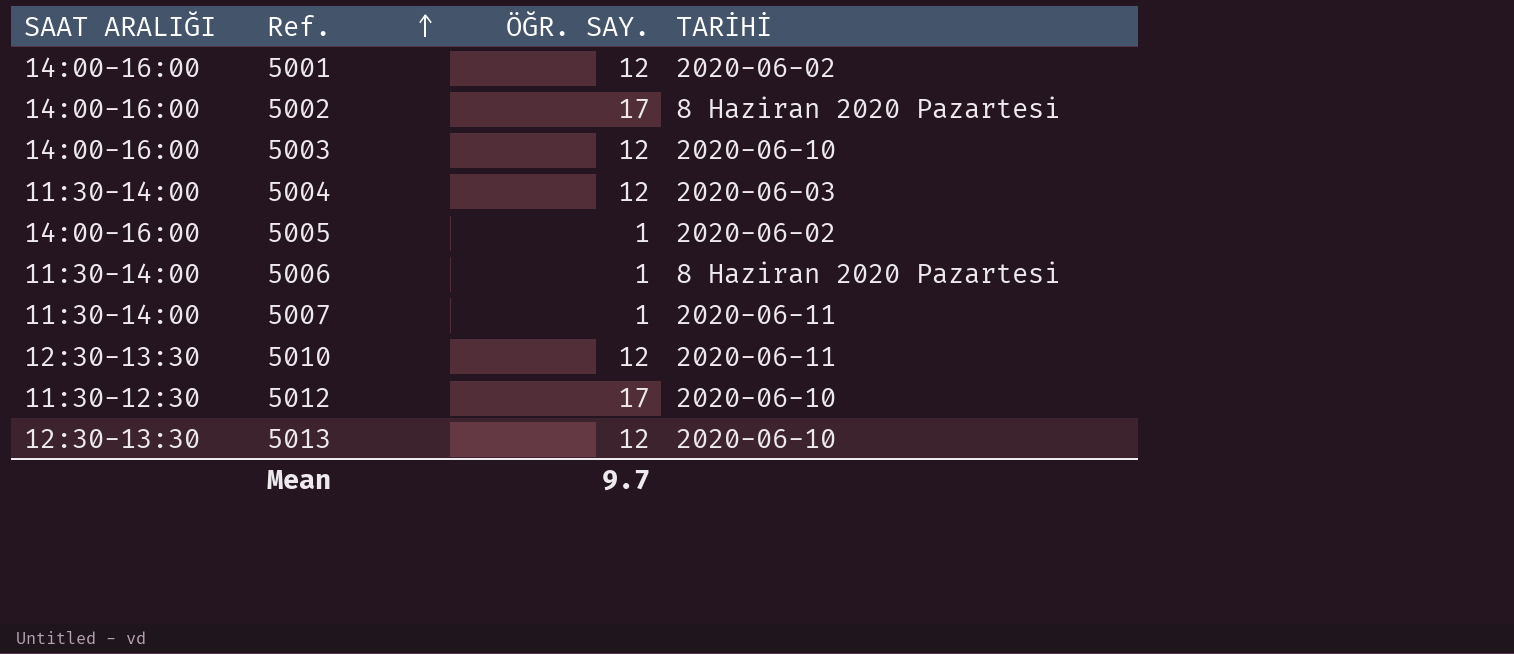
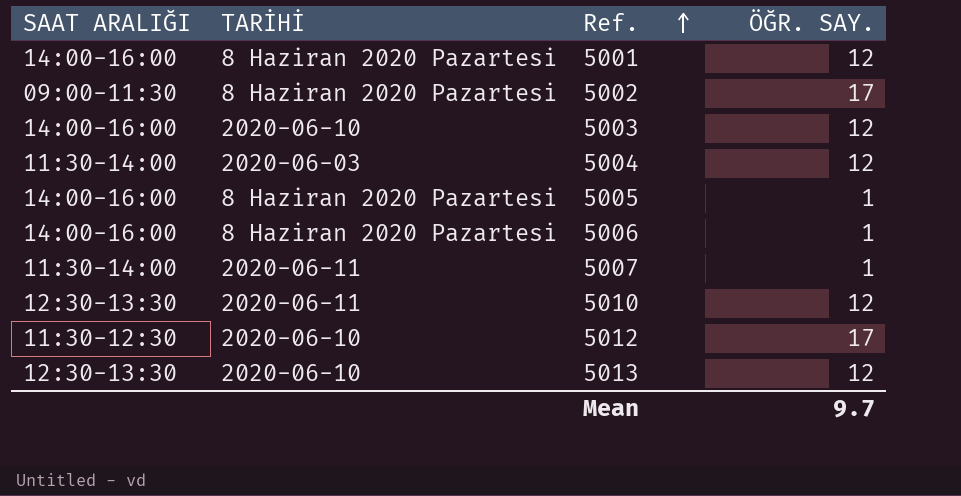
column TARİHİ | position: 4 -> 2
5001 | TARİHİ: 2020-06-02 -> 8 Haziran 2020 Pazartesi
5002 | SAAT ARALIĞI: 14:00-16:00 -> 09:00-11:30
5005 | TARİHİ: 2020-06-02 -> 8 Haziran 2020 Pazartesi
5006 | SAAT ARALIĞI: 11:30-14:00 -> 14:00-16:00

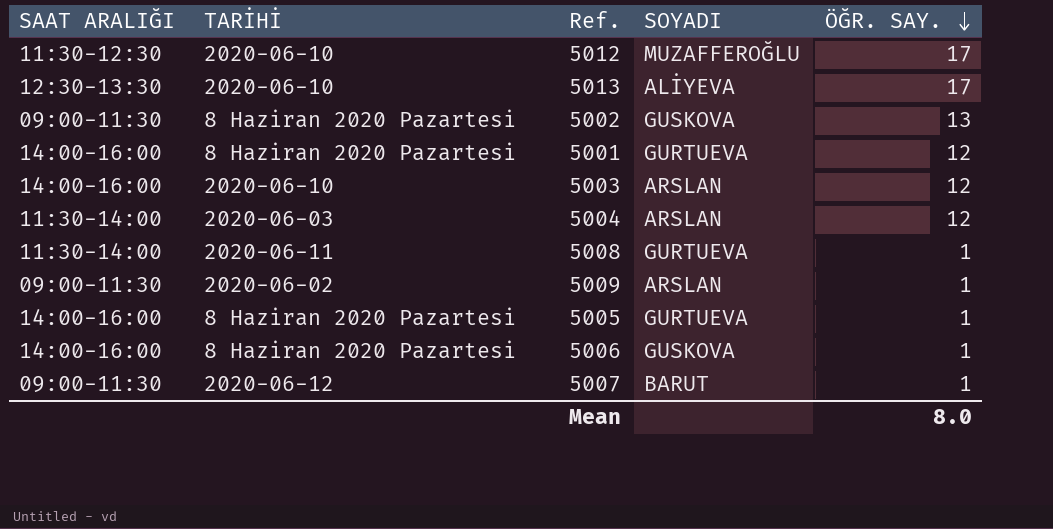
row order: Ref. ascending -> ÖĞR. SAY. descending
column SOYADI | position: none -> 4
row 5010: 12:30-13:30 | 2020-06-11 | 12 -> none
5013 | ÖĞR. SAY.: 12 -> 17
5002 | ÖĞR. SAY.: 17 -> 13
row 5008: none -> 11:30-14:00 | 2020-06-11 | GURTUEVA | 1
row 5009: none -> 09:00-11:30 | 2020-06-02 | ARSLAN | 1
5007 | SAAT ARALIĞI: 11:30-14:00 -> 09:00-11:30
5007 | TARİHİ: 2020-06-11 -> 2020-06-12
Mean | ÖĞR. SAY.: 9.7 -> 8.0

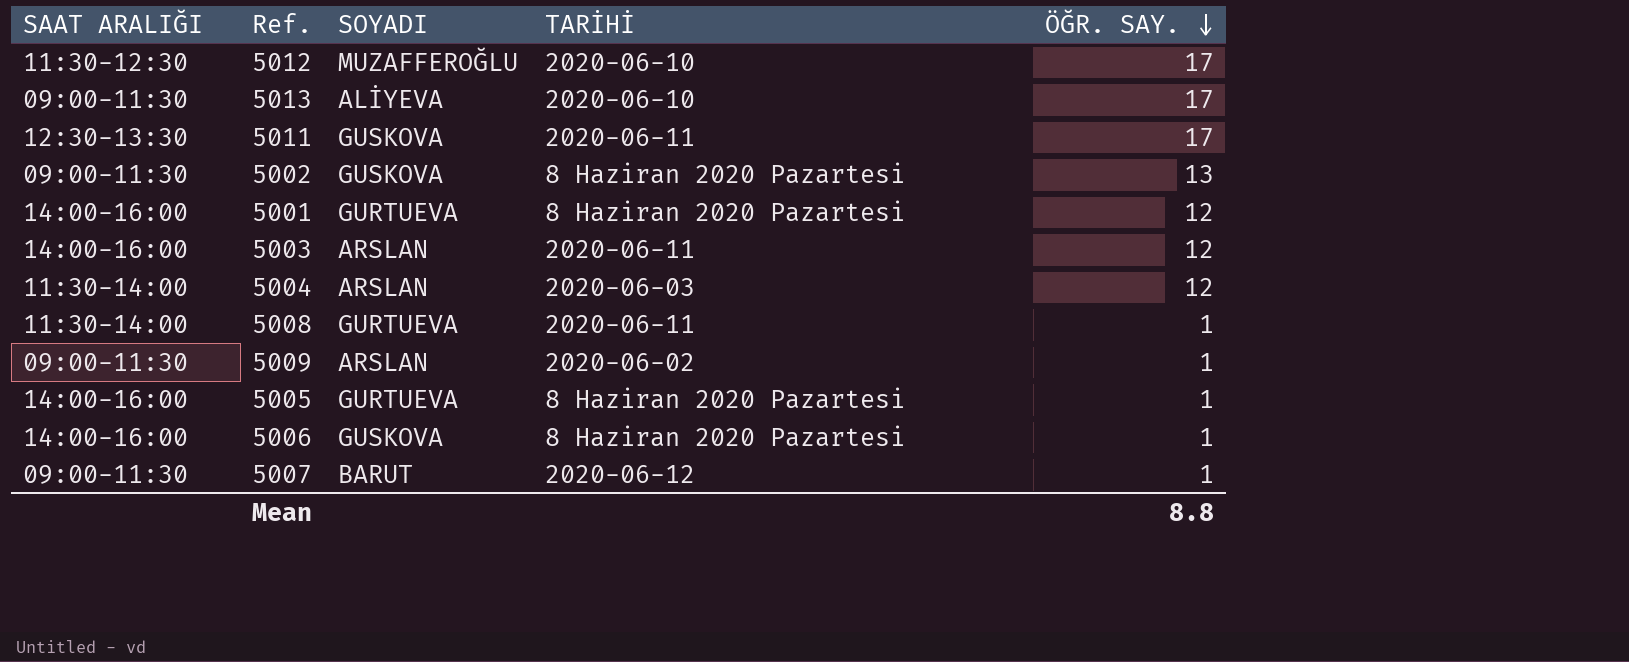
column TARİHİ | position: 2 -> 4
5013 | SAAT ARALIĞI: 12:30-13:30 -> 09:00-11:30
row 5011: none -> 12:30-13:30 | GUSKOVA | 2020-06-11 | 17
5003 | TARİHİ: 2020-06-10 -> 2020-06-11
Mean | ÖĞR. SAY.: 8.0 -> 8.8

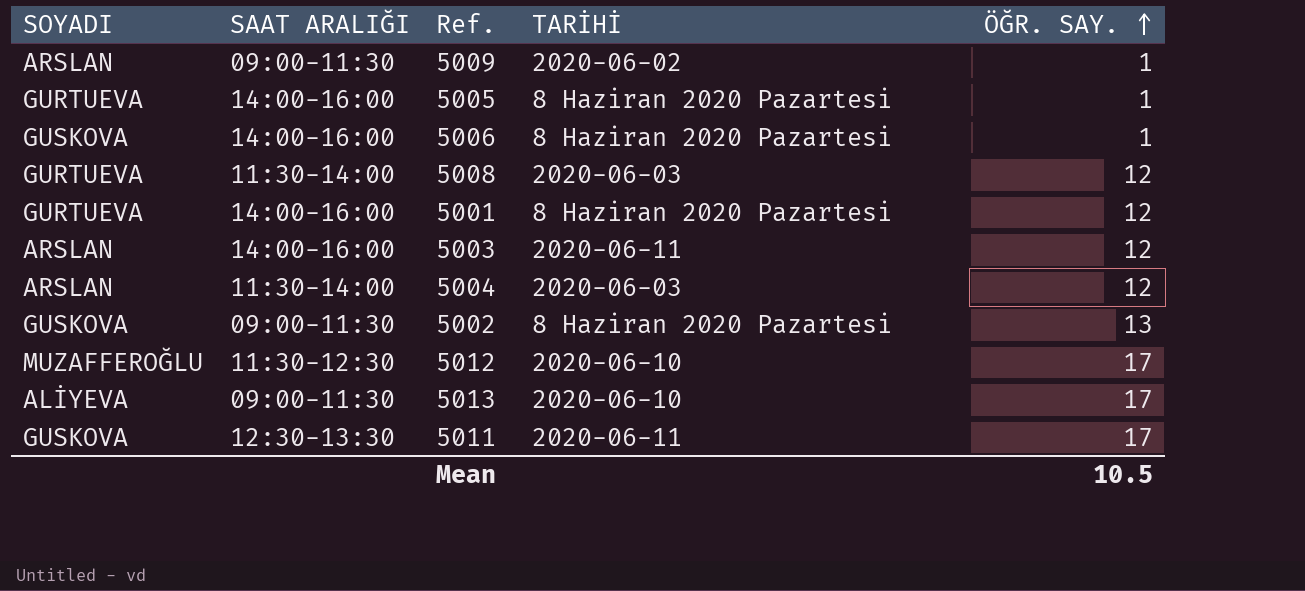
row order: ÖĞR. SAY. descending -> ÖĞR. SAY. ascending
column SOYADI | position: 3 -> 1
row 5007: 09:00-11:30 | BARUT | 2020-06-12 | 1 -> none
5008 | TARİHİ: 2020-06-11 -> 2020-06-03
5008 | ÖĞR. SAY.: 1 -> 12
Mean | ÖĞR. SAY.: 8.8 -> 10.5

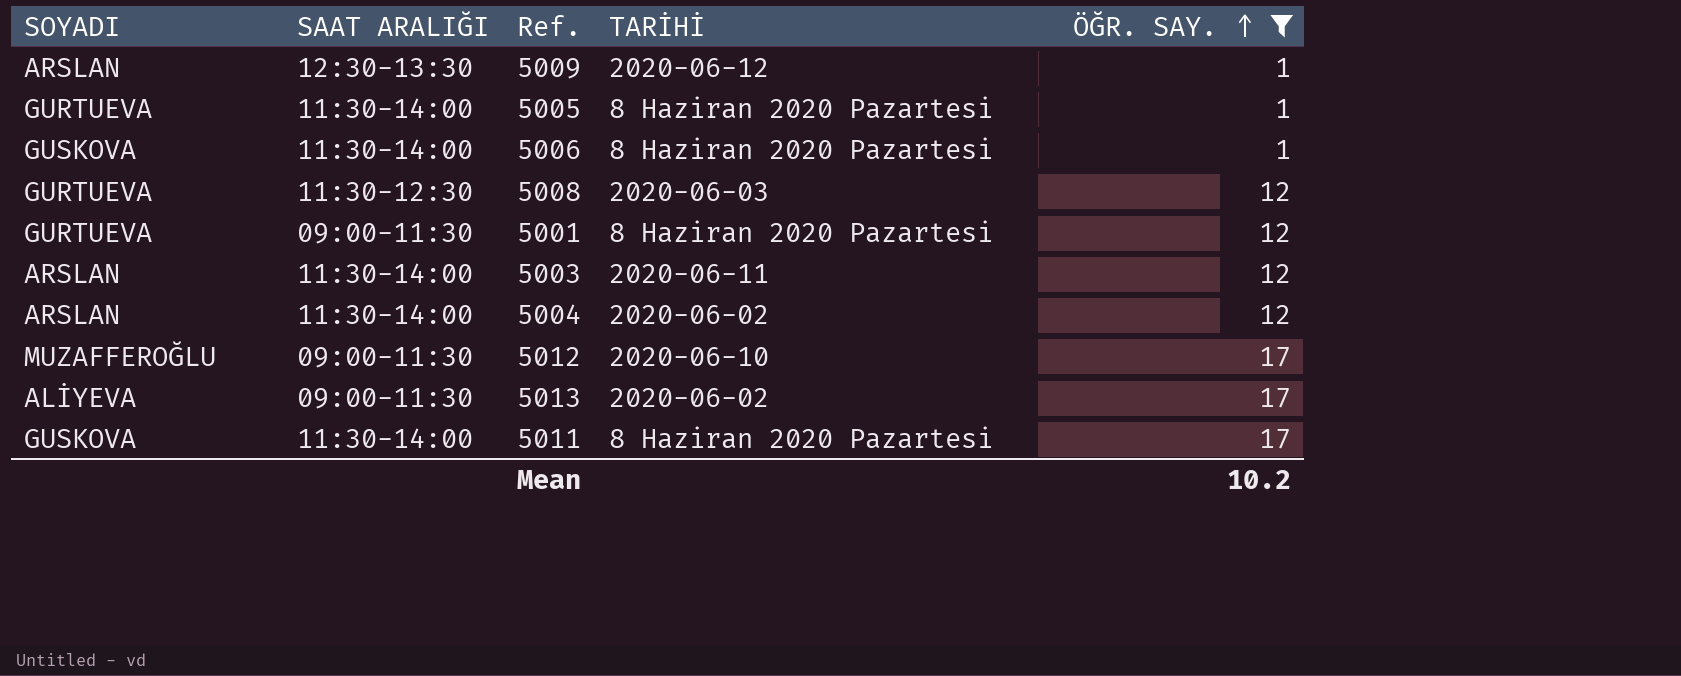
filter: none -> ÖĞR. SAY. != 13
5009 | SAAT ARALIĞI: 09:00-11:30 -> 12:30-13:30
5009 | TARİHİ: 2020-06-02 -> 2020-06-12
5005 | SAAT ARALIĞI: 14:00-16:00 -> 11:30-14:00
5006 | SAAT ARALIĞI: 14:00-16:00 -> 11:30-14:00
5008 | SAAT ARALIĞI: 11:30-14:00 -> 11:30-12:30
5001 | SAAT ARALIĞI: 14:00-16:00 -> 09:00-11:30
5003 | SAAT ARALIĞI: 14:00-16:00 -> 11:30-14:00
5004 | TARİHİ: 2020-06-03 -> 2020-06-02
5012 | SAAT ARALIĞI: 11:30-12:30 -> 09:00-11:30
5013 | TARİHİ: 2020-06-10 -> 2020-06-02
5011 | SAAT ARALIĞI: 12:30-13:30 -> 11:30-14:00
5011 | TARİHİ: 2020-06-11 -> 8 Haziran 2020 Pazartesi
Mean | ÖĞR. SAY.: 10.5 -> 10.2

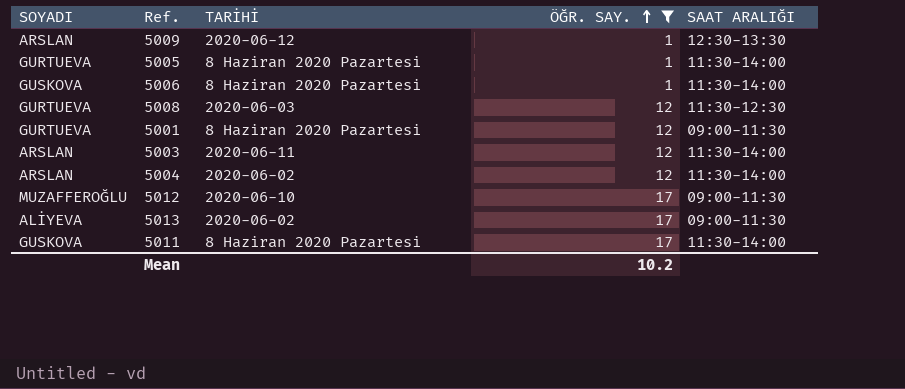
column SAAT ARALIĞI | position: 2 -> 5

